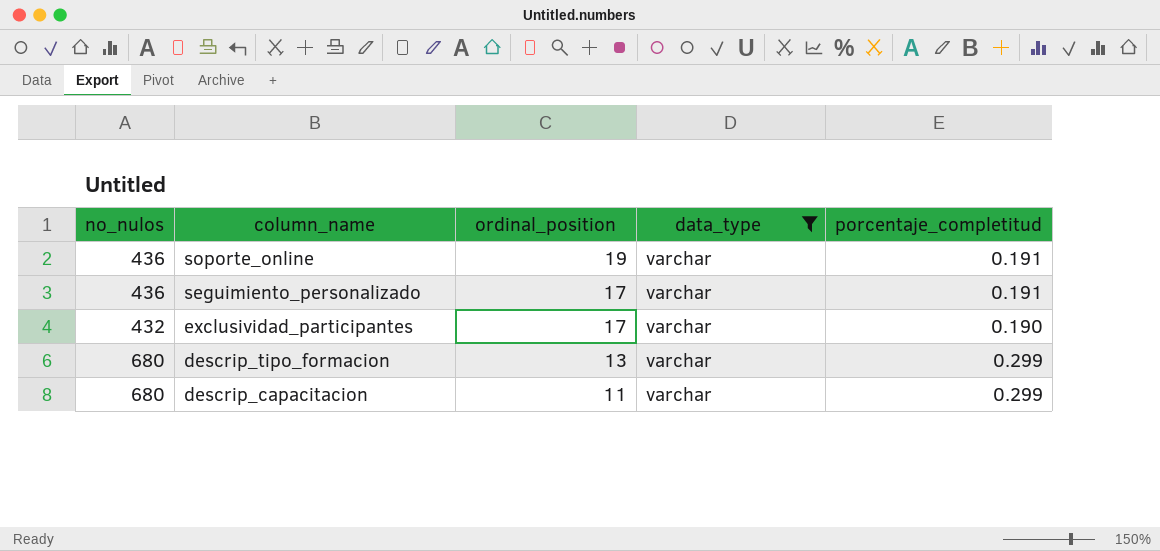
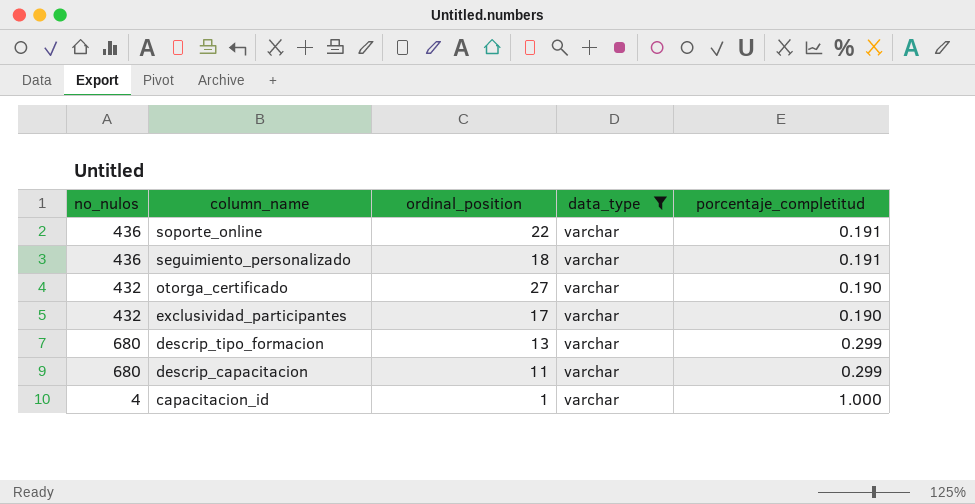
soporte_online | ordinal_position: 19 -> 22
seguimiento_personalizado | ordinal_position: 17 -> 18
row otorga_certificado: none -> 432 | 27 | varchar | 0.190
row capacitacion_id: none -> 4 | 1 | varchar | 1.000

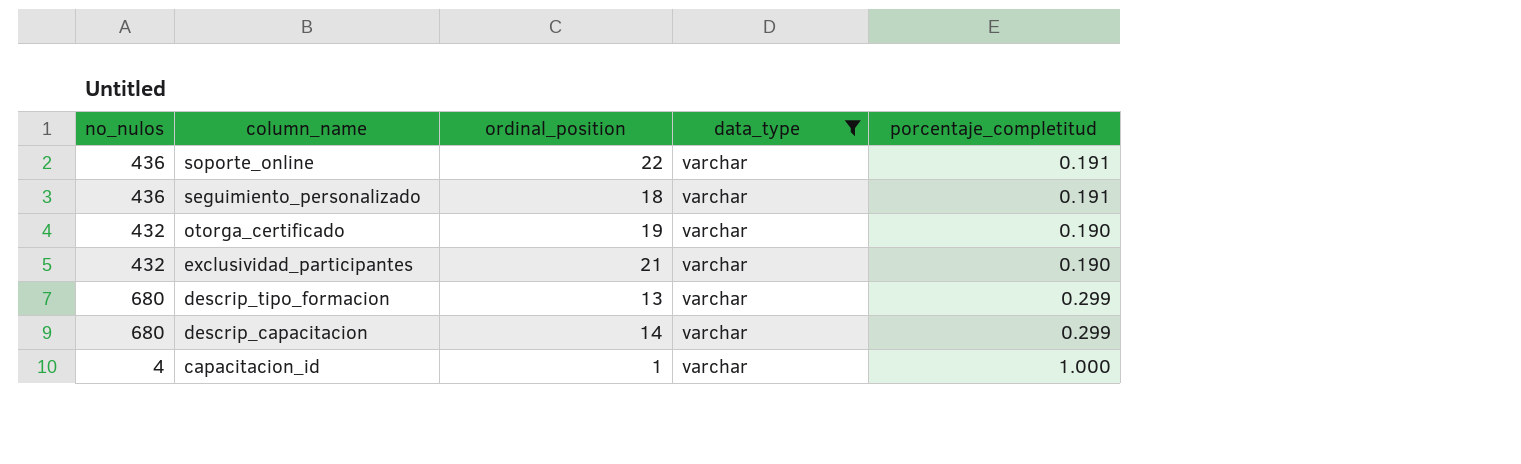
otorga_certificado | ordinal_position: 27 -> 19
exclusividad_participantes | ordinal_position: 17 -> 21
descrip_capacitacion | ordinal_position: 11 -> 14

